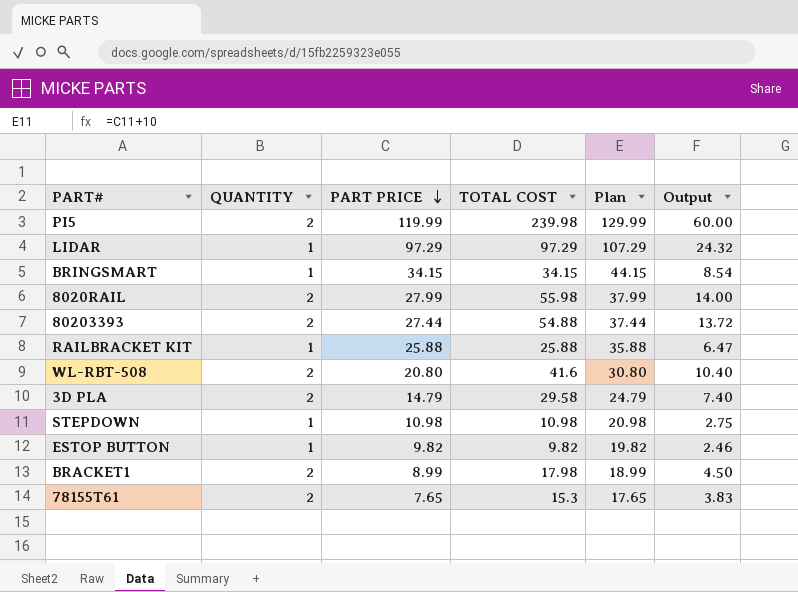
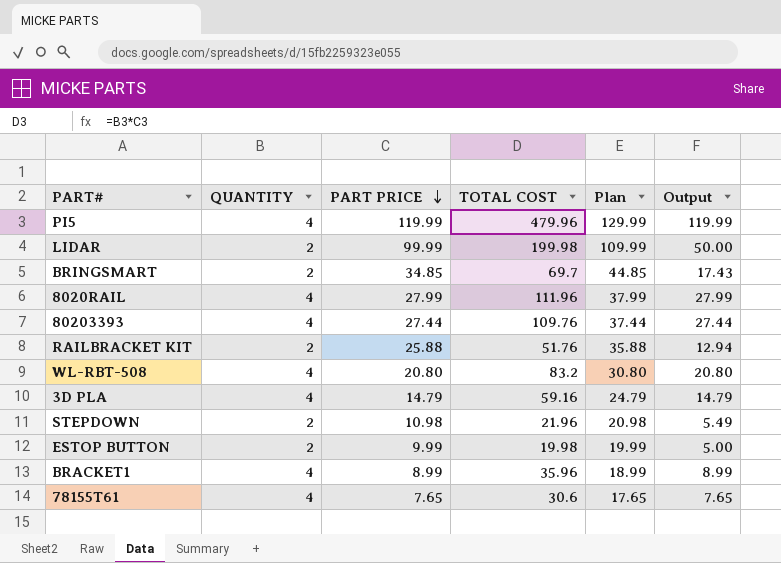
PI5 | QUANTITY: 2 -> 4
PI5 | TOTAL COST: 239.98 -> 479.96
PI5 | Output: 60.00 -> 119.99
LIDAR | QUANTITY: 1 -> 2
LIDAR | PART PRICE: 97.29 -> 99.99
LIDAR | TOTAL COST: 97.29 -> 199.98
LIDAR | Plan: 107.29 -> 109.99
LIDAR | Output: 24.32 -> 50.00
BRINGSMART | QUANTITY: 1 -> 2
BRINGSMART | PART PRICE: 34.15 -> 34.85
BRINGSMART | TOTAL COST: 34.15 -> 69.7
BRINGSMART | Plan: 44.15 -> 44.85
BRINGSMART | Output: 8.54 -> 17.43
8020RAIL | QUANTITY: 2 -> 4
8020RAIL | TOTAL COST: 55.98 -> 111.96
8020RAIL | Output: 14.00 -> 27.99
80203393 | QUANTITY: 2 -> 4
80203393 | TOTAL COST: 54.88 -> 109.76
80203393 | Output: 13.72 -> 27.44
RAILBRACKET KIT | QUANTITY: 1 -> 2
RAILBRACKET KIT | TOTAL COST: 25.88 -> 51.76
RAILBRACKET KIT | Output: 6.47 -> 12.94
WL-RBT-508 | QUANTITY: 2 -> 4
WL-RBT-508 | TOTAL COST: 41.6 -> 83.2
WL-RBT-508 | Output: 10.40 -> 20.80
3D PLA | QUANTITY: 2 -> 4
3D PLA | TOTAL COST: 29.58 -> 59.16
3D PLA | Output: 7.40 -> 14.79
STEPDOWN | QUANTITY: 1 -> 2
STEPDOWN | TOTAL COST: 10.98 -> 21.96
STEPDOWN | Output: 2.75 -> 5.49
ESTOP BUTTON | QUANTITY: 1 -> 2
ESTOP BUTTON | PART PRICE: 9.82 -> 9.99
ESTOP BUTTON | TOTAL COST: 9.82 -> 19.98
ESTOP BUTTON | Plan: 19.82 -> 19.99
ESTOP BUTTON | Output: 2.46 -> 5.00
BRACKET1 | QUANTITY: 2 -> 4
BRACKET1 | TOTAL COST: 17.98 -> 35.96
BRACKET1 | Output: 4.50 -> 8.99
78155T61 | QUANTITY: 2 -> 4
78155T61 | TOTAL COST: 15.3 -> 30.6
78155T61 | Output: 3.83 -> 7.65

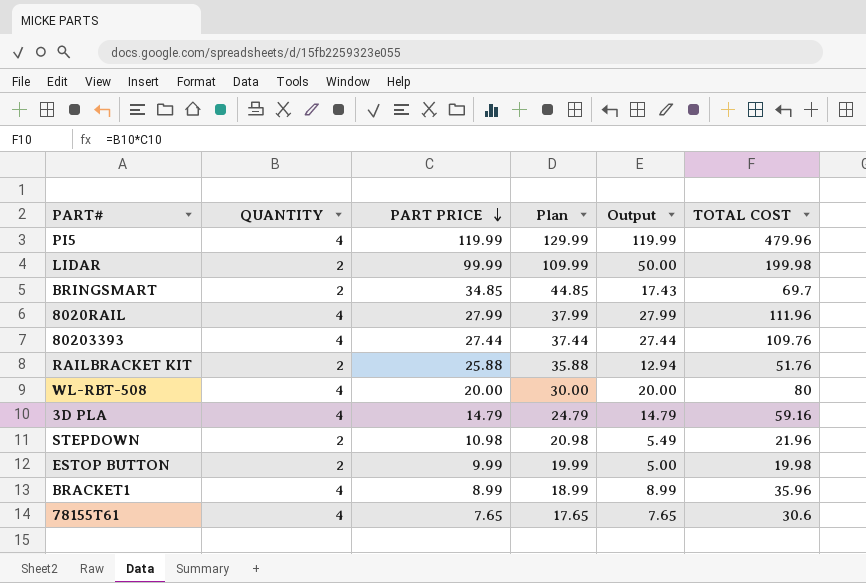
column TOTAL COST | position: 4 -> 6
WL-RBT-508 | PART PRICE: 20.80 -> 20.00
WL-RBT-508 | Plan: 30.80 -> 30.00
WL-RBT-508 | Output: 20.80 -> 20.00
WL-RBT-508 | TOTAL COST: 83.2 -> 80

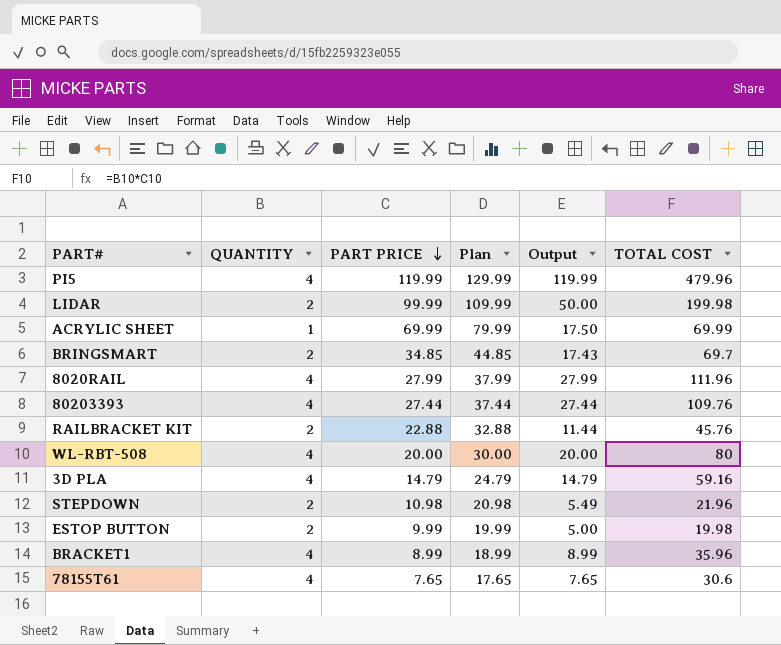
row ACRYLIC SHEET: none -> 1 | 69.99 | 79.99 | 17.50 | 69.99
RAILBRACKET KIT | PART PRICE: 25.88 -> 22.88
RAILBRACKET KIT | Plan: 35.88 -> 32.88
RAILBRACKET KIT | Output: 12.94 -> 11.44
RAILBRACKET KIT | TOTAL COST: 51.76 -> 45.76

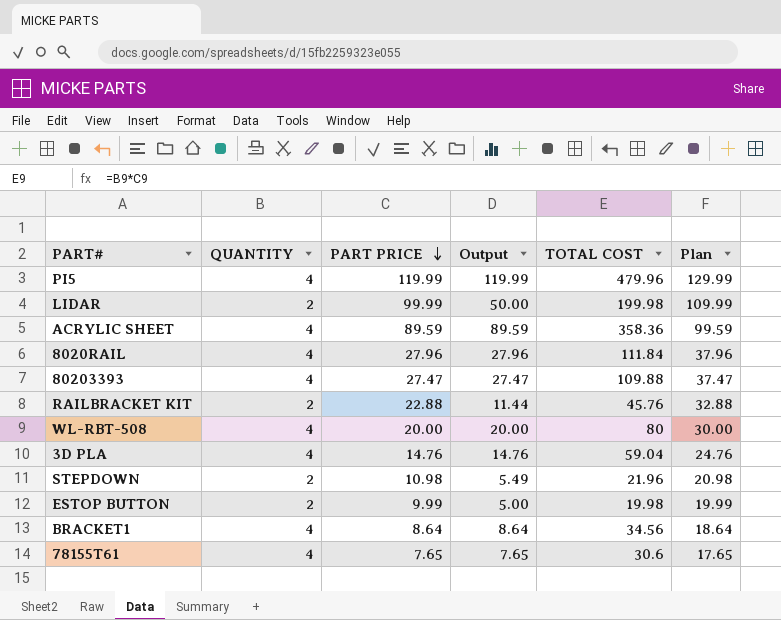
column Plan | position: 4 -> 6
row BRINGSMART: 2 | 34.85 | 44.85 | 17.43 | 69.7 -> none
ACRYLIC SHEET | QUANTITY: 1 -> 4
ACRYLIC SHEET | PART PRICE: 69.99 -> 89.59
ACRYLIC SHEET | Output: 17.50 -> 89.59
ACRYLIC SHEET | TOTAL COST: 69.99 -> 358.36
ACRYLIC SHEET | Plan: 79.99 -> 99.59
8020RAIL | PART PRICE: 27.99 -> 27.96
8020RAIL | Output: 27.99 -> 27.96
8020RAIL | TOTAL COST: 111.96 -> 111.84
8020RAIL | Plan: 37.99 -> 37.96
80203393 | PART PRICE: 27.44 -> 27.47
80203393 | Output: 27.44 -> 27.47
80203393 | TOTAL COST: 109.76 -> 109.88
80203393 | Plan: 37.44 -> 37.47
3D PLA | PART PRICE: 14.79 -> 14.76
3D PLA | Output: 14.79 -> 14.76
3D PLA | TOTAL COST: 59.16 -> 59.04
3D PLA | Plan: 24.79 -> 24.76
BRACKET1 | PART PRICE: 8.99 -> 8.64
BRACKET1 | Output: 8.99 -> 8.64
BRACKET1 | TOTAL COST: 35.96 -> 34.56
BRACKET1 | Plan: 18.99 -> 18.64

